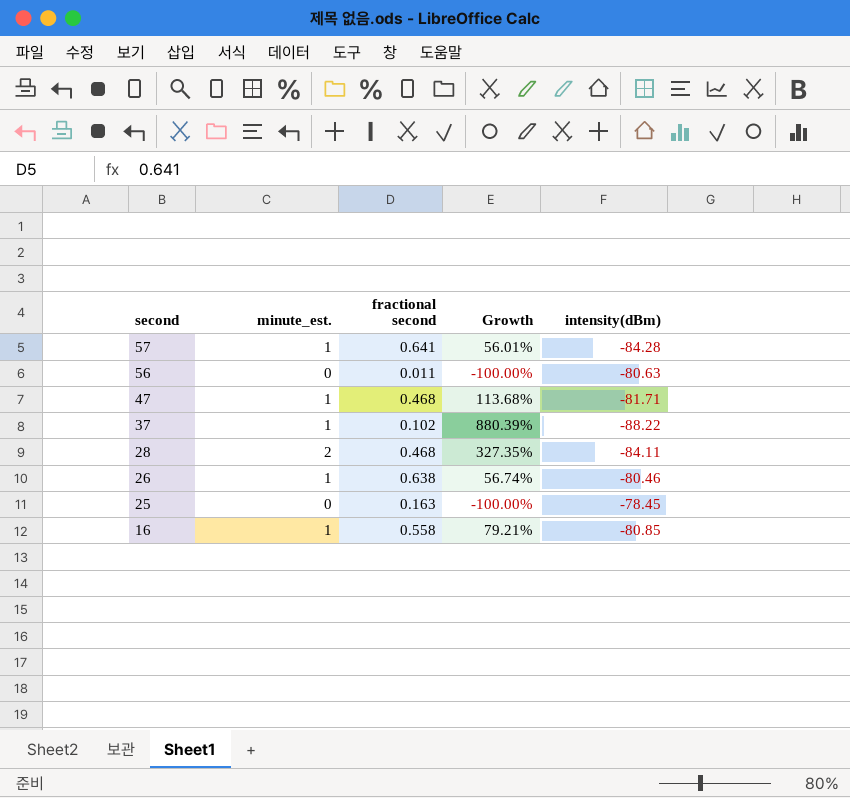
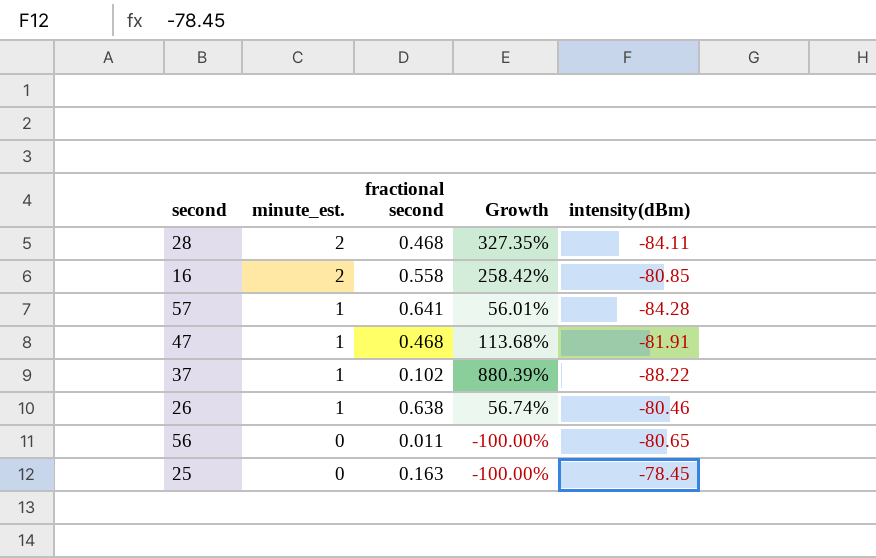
row order: second descending -> minute_est. descending
16 | minute_est.: 1 -> 2
16 | Growth: 79.21% -> 258.42%
47 | intensity(dBm): -81.71 -> -81.91
56 | intensity(dBm): -80.63 -> -80.65

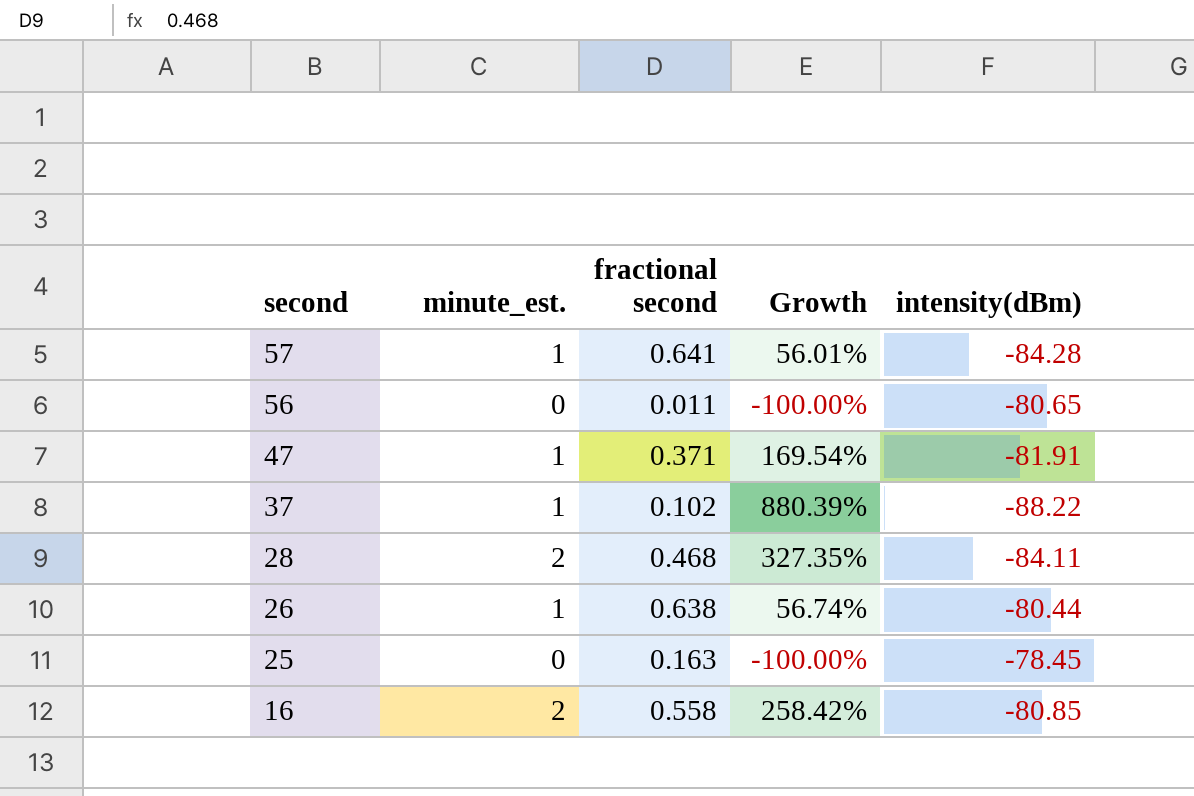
row order: minute_est. descending -> second descending
47 | fractional second: 0.468 -> 0.371
47 | Growth: 113.68% -> 169.54%
26 | intensity(dBm): -80.46 -> -80.44

